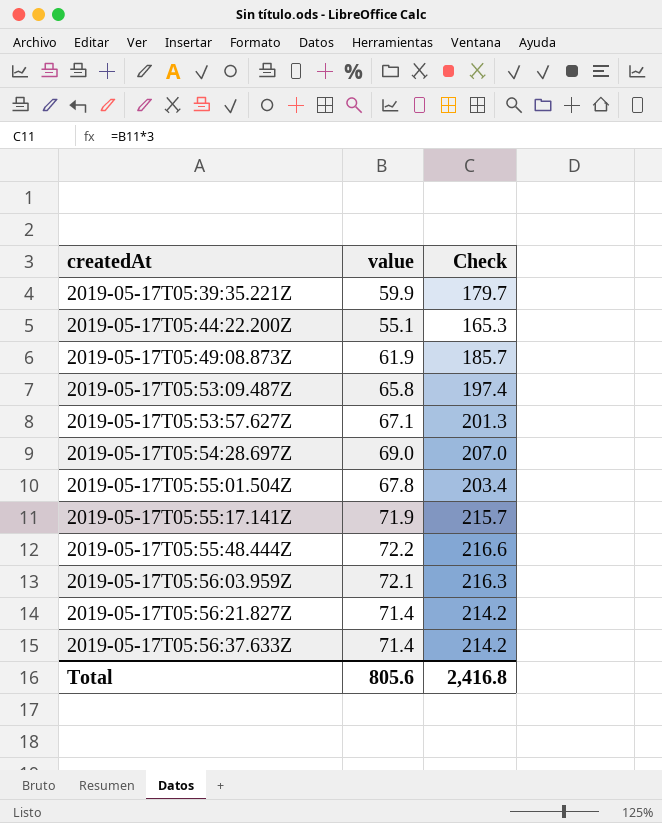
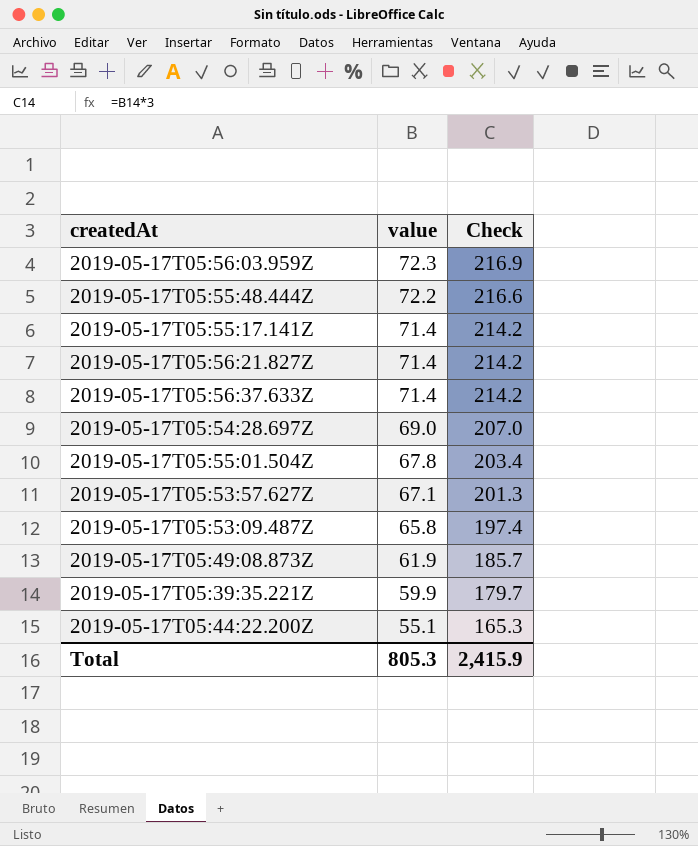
row order: createdAt ascending -> value descending
2019-05-17T05:56:03.959Z | value: 72.1 -> 72.3
2019-05-17T05:56:03.959Z | Check: 216.3 -> 216.9
2019-05-17T05:55:17.141Z | value: 71.9 -> 71.4
2019-05-17T05:55:17.141Z | Check: 215.7 -> 214.2
Total | value: 805.6 -> 805.3
Total | Check: 2,416.8 -> 2,415.9

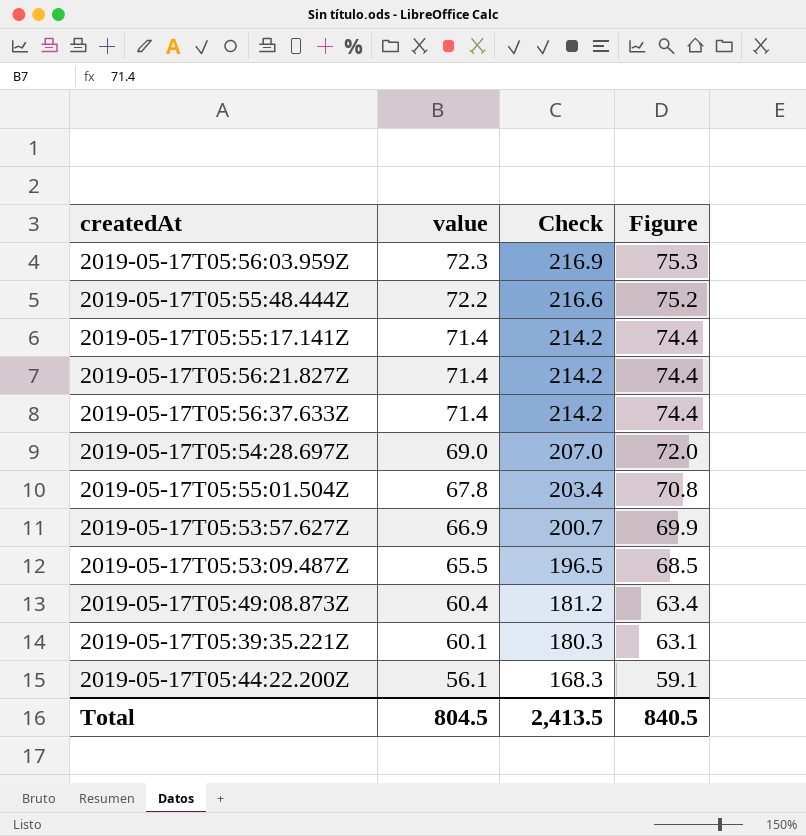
column Figure | formula: none -> [value] + 3
2019-05-17T05:53:57.627Z | value: 67.1 -> 66.9
2019-05-17T05:53:57.627Z | Check: 201.3 -> 200.7
2019-05-17T05:53:09.487Z | value: 65.8 -> 65.5
2019-05-17T05:53:09.487Z | Check: 197.4 -> 196.5
2019-05-17T05:49:08.873Z | value: 61.9 -> 60.4
2019-05-17T05:49:08.873Z | Check: 185.7 -> 181.2
2019-05-17T05:39:35.221Z | value: 59.9 -> 60.1
2019-05-17T05:39:35.221Z | Check: 179.7 -> 180.3
2019-05-17T05:44:22.200Z | value: 55.1 -> 56.1
2019-05-17T05:44:22.200Z | Check: 165.3 -> 168.3
Total | value: 805.3 -> 804.5
Total | Check: 2,415.9 -> 2,413.5

